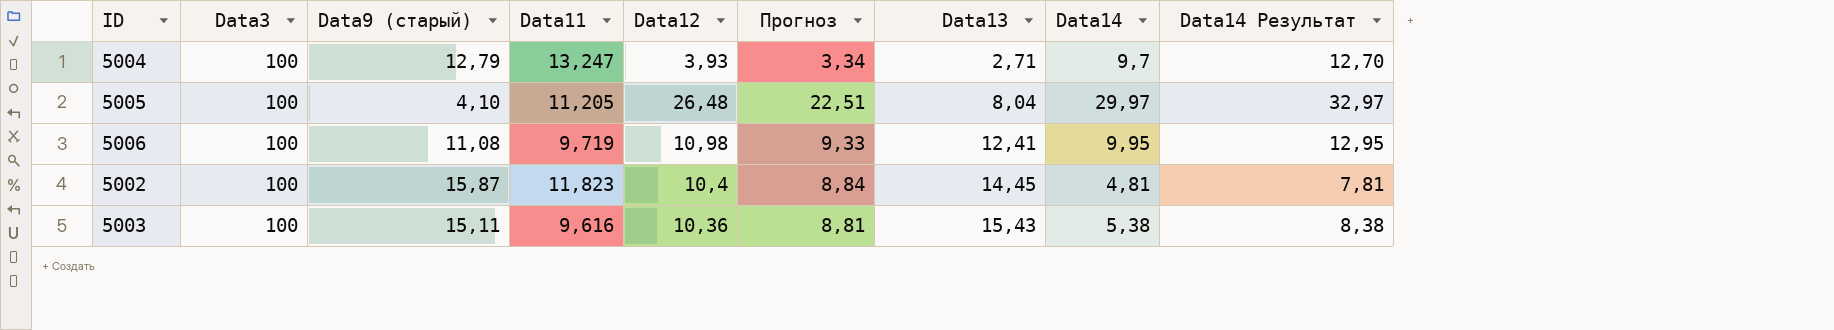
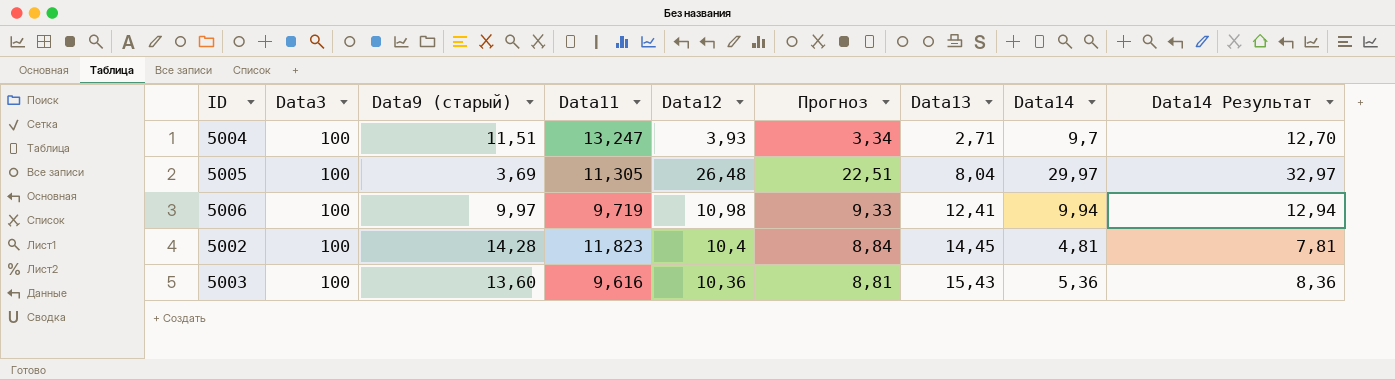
5004 | Data9 (старый): 12,79 -> 11,51
5005 | Data9 (старый): 4,10 -> 3,69
5005 | Data11: 11,205 -> 11,305
5006 | Data9 (старый): 11,08 -> 9,97
5006 | Data14: 9,95 -> 9,94
5006 | Data14 Результат: 12,95 -> 12,94
5002 | Data9 (старый): 15,87 -> 14,28
5003 | Data9 (старый): 15,11 -> 13,60
5003 | Data14: 5,38 -> 5,36
5003 | Data14 Результат: 8,38 -> 8,36

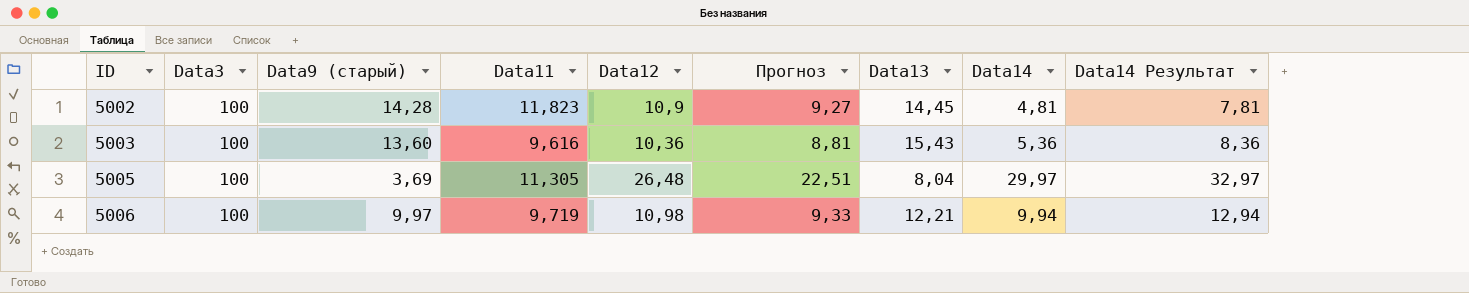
row order: Data13 ascending -> ID ascending
row 5004: 100 | 11,51 | 13,247 | 3,93 | 3,34 | 2,71 | 9,7 | 12,70 -> none
5002 | Data12: 10,4 -> 10,9
5002 | Прогноз: 8,84 -> 9,27
5006 | Data13: 12,41 -> 12,21

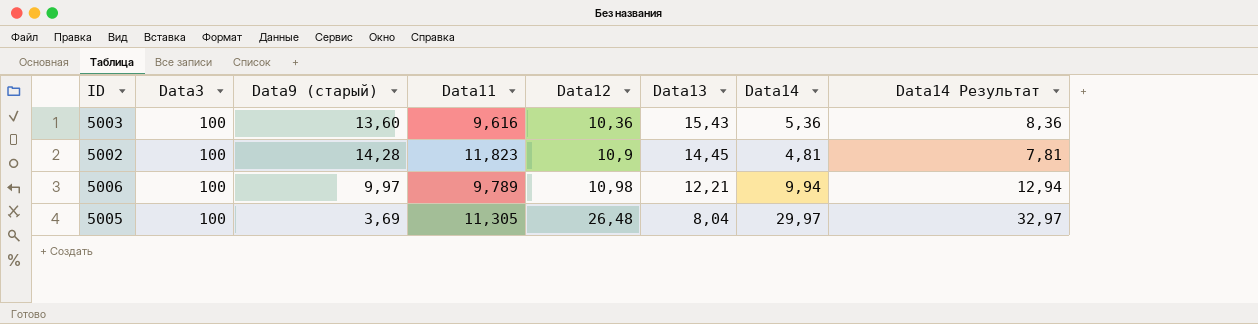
row order: ID ascending -> Data12 ascending
column Прогноз | formula: [Data12] * 0,85 -> none
5006 | Data11: 9,719 -> 9,789

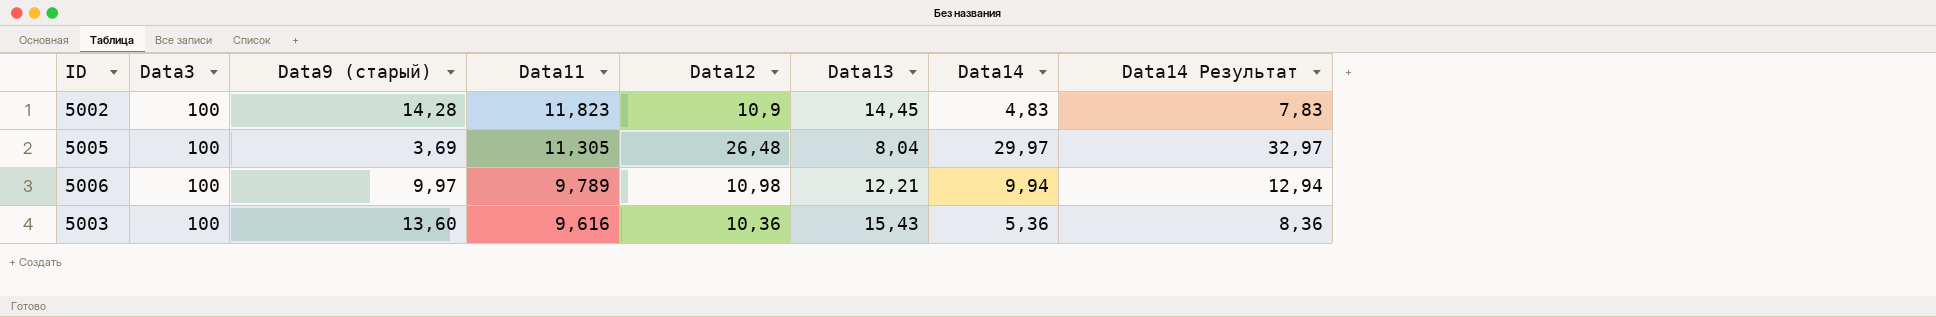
row order: Data12 ascending -> Data11 descending
5002 | Data14: 4,81 -> 4,83
5002 | Data14 Результат: 7,81 -> 7,83

